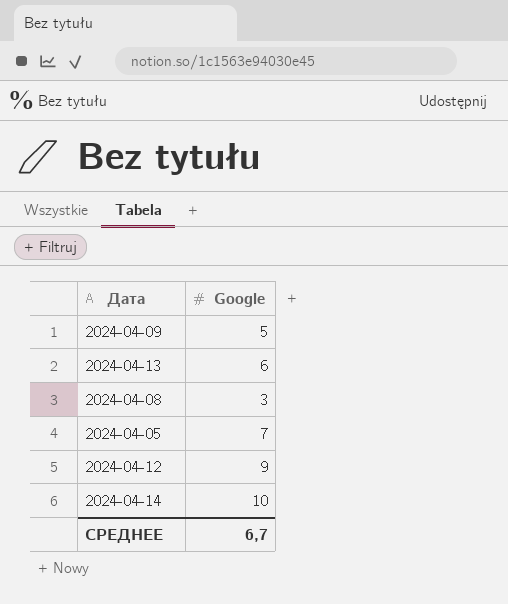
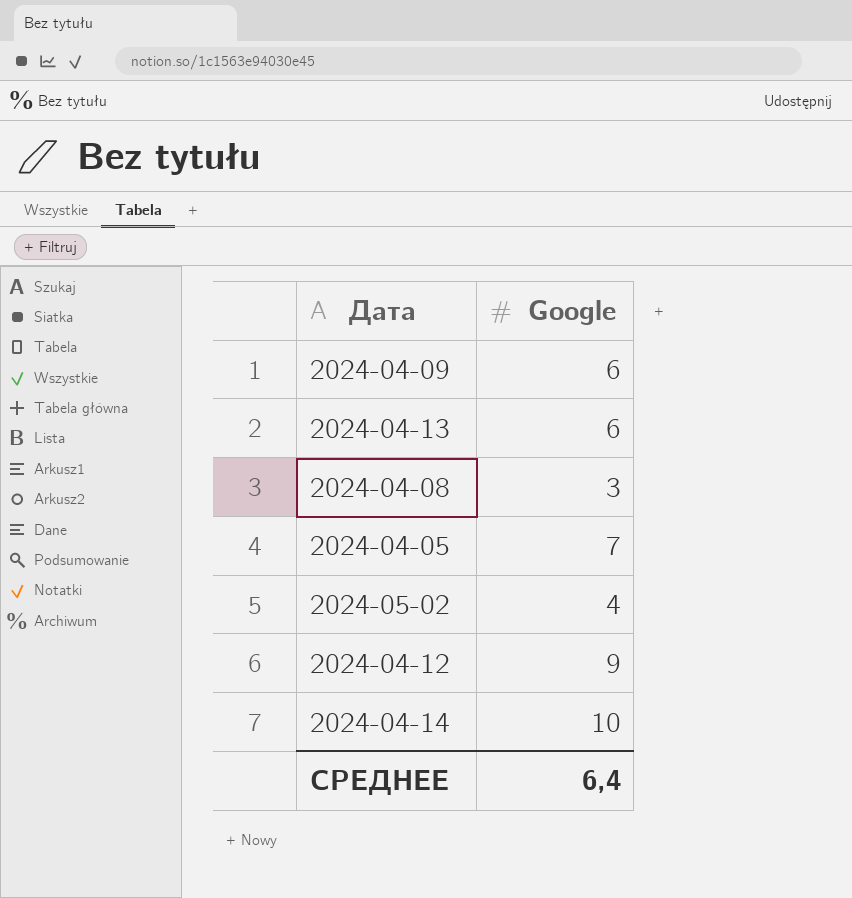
2024-04-09 | Google: 5 -> 6
row 2024-05-02: none -> 4
СРЕДНЕЕ | Google: 6,7 -> 6,4

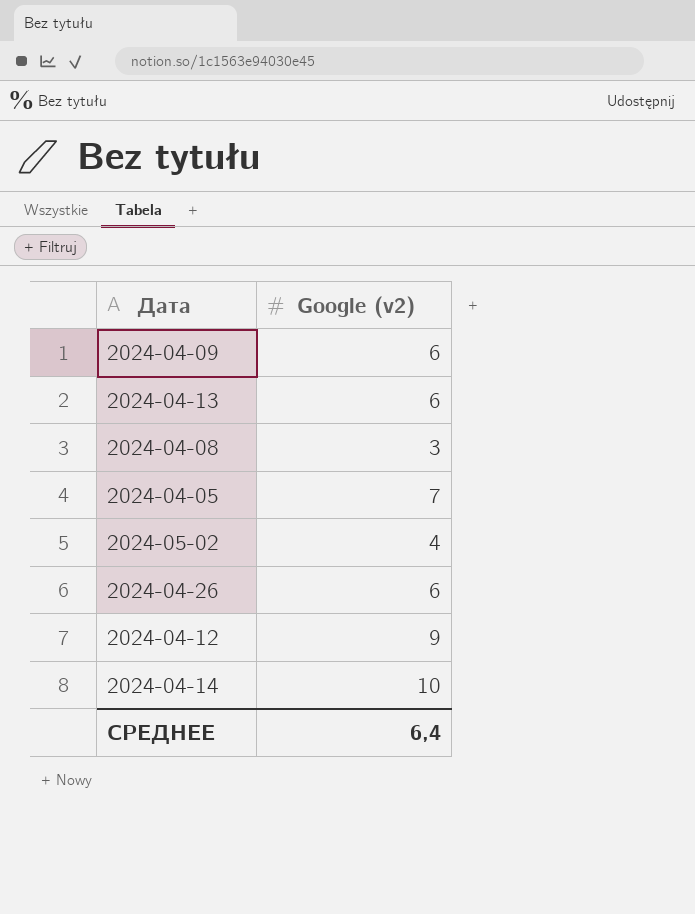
column name: Google -> Google (v2)
row 2024-04-26: none -> 6

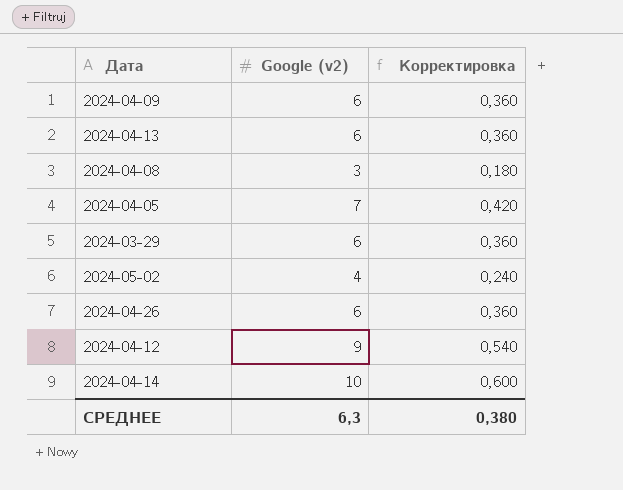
column Корректировка | formula: none -> [Google (v2)] * 0,06
row 2024-03-29: none -> 6 | 0,360
СРЕДНЕЕ | Google (v2): 6,4 -> 6,3

